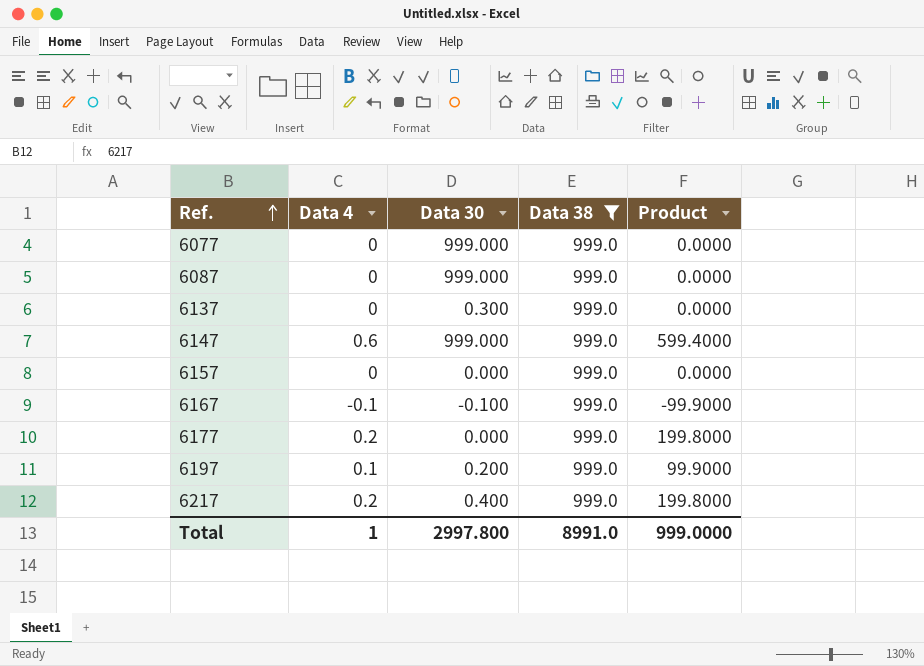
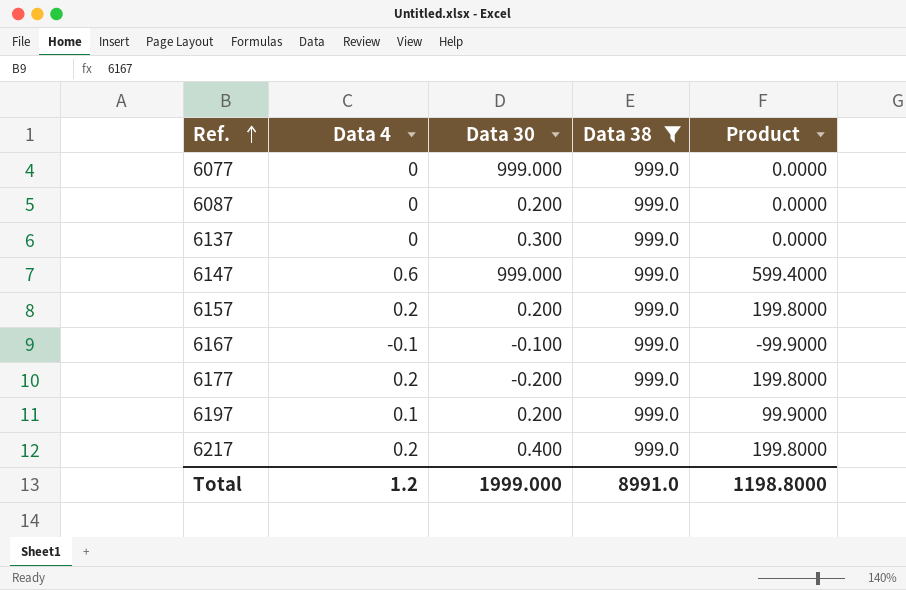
6087 | Data 30: 999.000 -> 0.200
6157 | Data 4: 0 -> 0.2
6157 | Data 30: 0.000 -> 0.200
6157 | Product: 0.0000 -> 199.8000
6177 | Data 30: 0.000 -> -0.200
Total | Data 4: 1 -> 1.2
Total | Data 30: 2997.800 -> 1999.000
Total | Product: 999.0000 -> 1198.8000

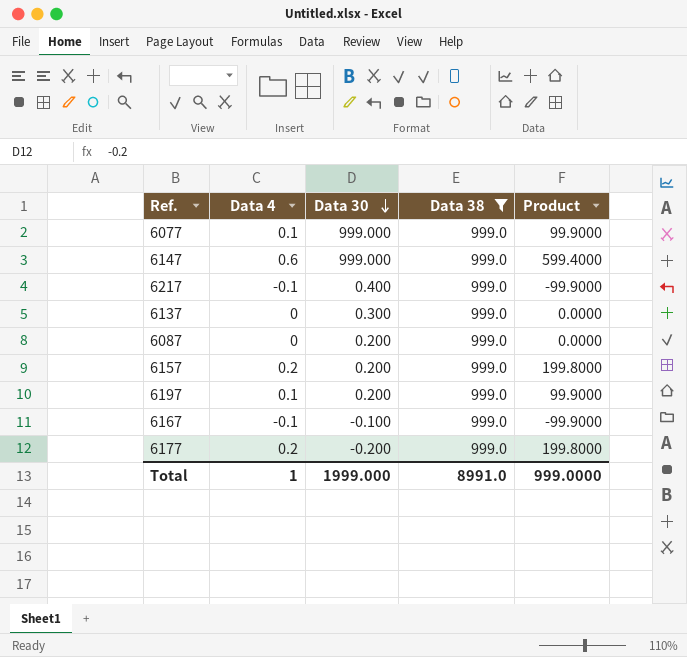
row order: Ref. ascending -> Data 30 descending
6077 | Data 4: 0 -> 0.1
6077 | Product: 0.0000 -> 99.9000
6217 | Data 4: 0.2 -> -0.1
6217 | Product: 199.8000 -> -99.9000
Total | Data 4: 1.2 -> 1
Total | Product: 1198.8000 -> 999.0000

